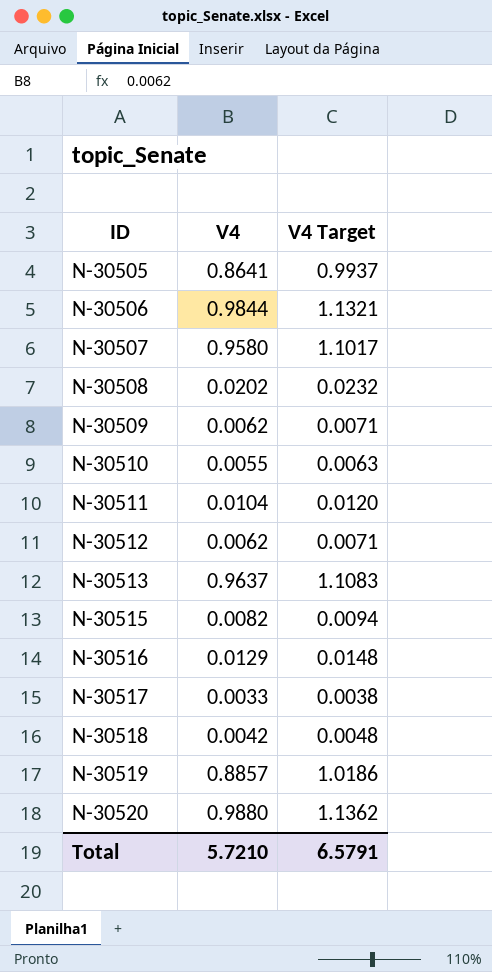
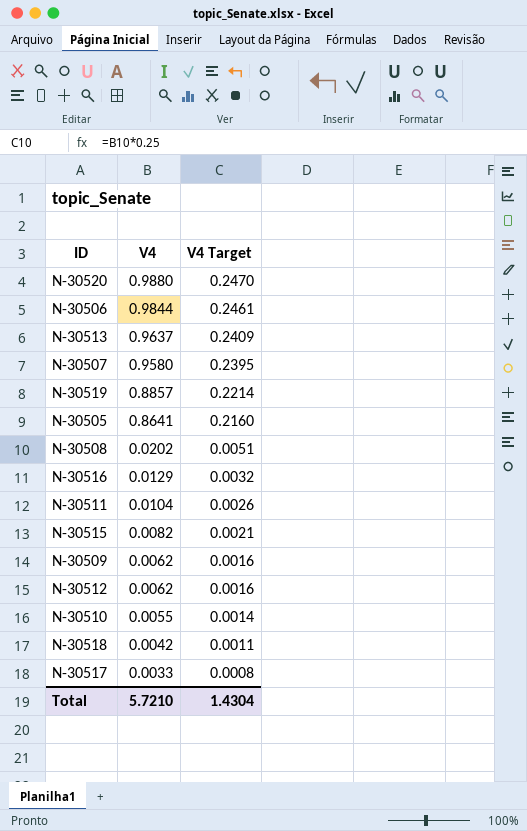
row order: ID ascending -> V4 descending
column V4 Target | formula: [V4] * 1.15 -> [V4] * 0.25
Total | V4 Target: 6.5791 -> 1.4304

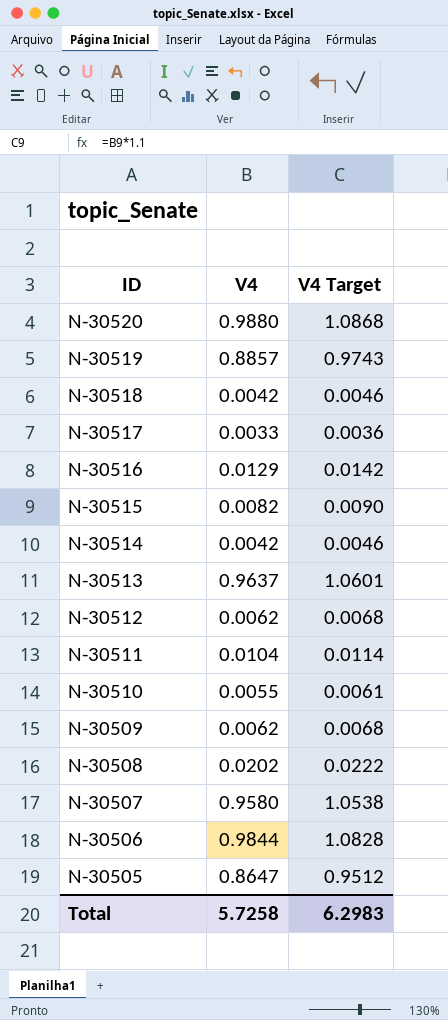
row order: V4 descending -> ID descending
column V4 Target | formula: [V4] * 0.25 -> [V4] * 1.1
row N-30514: none -> 0.0042 | 0.0046
N-30505 | V4: 0.8641 -> 0.8647
Total | V4: 5.7210 -> 5.7258
Total | V4 Target: 1.4304 -> 6.2983

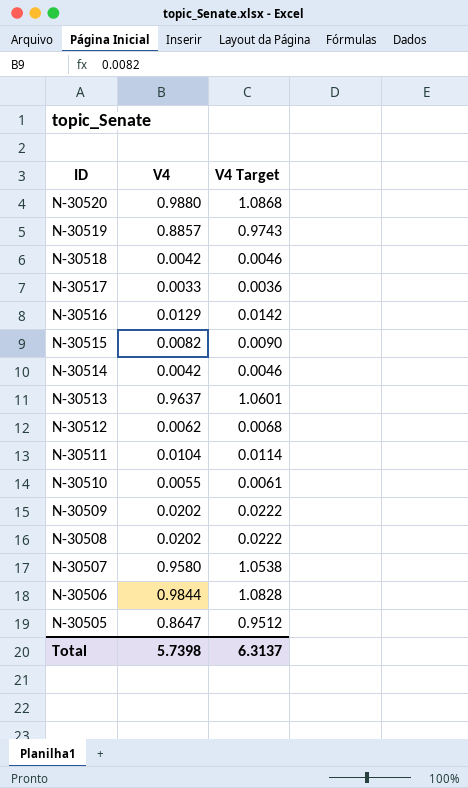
N-30509 | V4: 0.0062 -> 0.0202
N-30509 | V4 Target: 0.0068 -> 0.0222
Total | V4: 5.7258 -> 5.7398
Total | V4 Target: 6.2983 -> 6.3137

